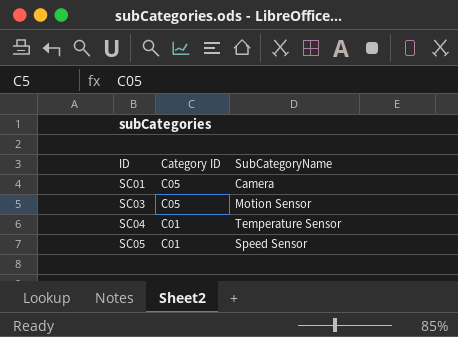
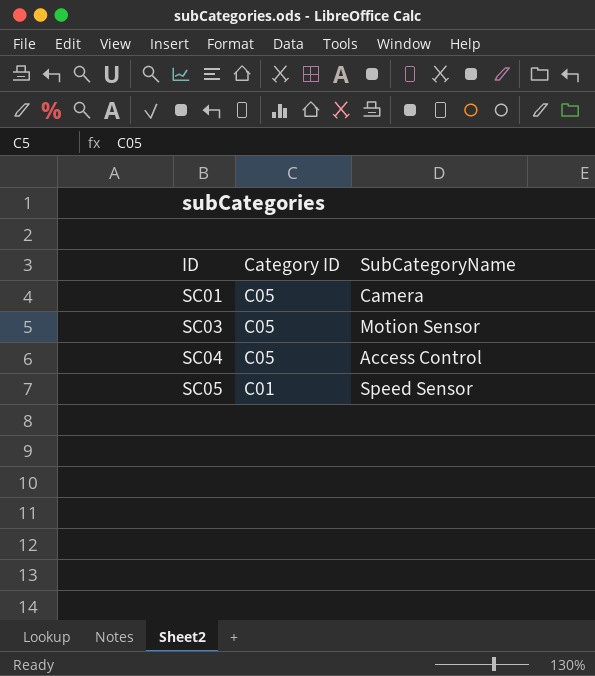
SC04 | Category ID: C01 -> C05
SC04 | SubCategoryName: Temperature Sensor -> Access Control

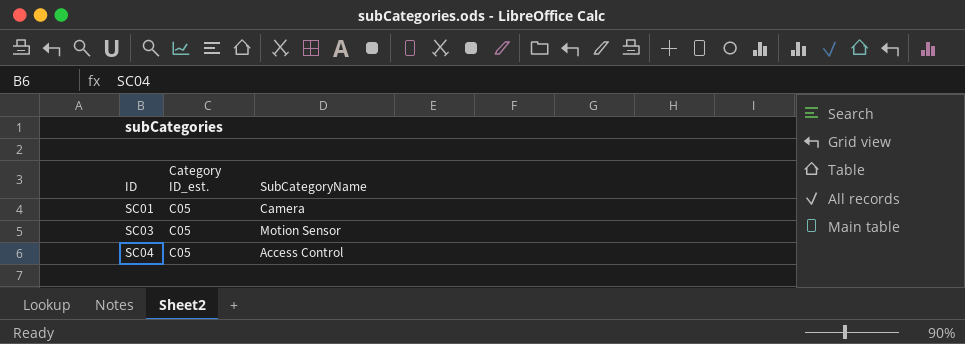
column name: Category ID -> Category ID_est.
row SC05: C01 | Speed Sensor -> none

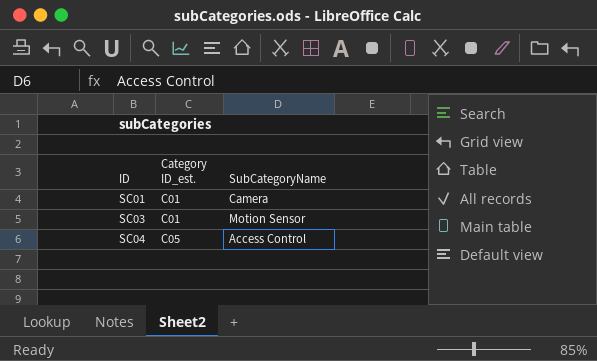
SC01 | Category ID_est.: C05 -> C01
SC03 | Category ID_est.: C05 -> C01

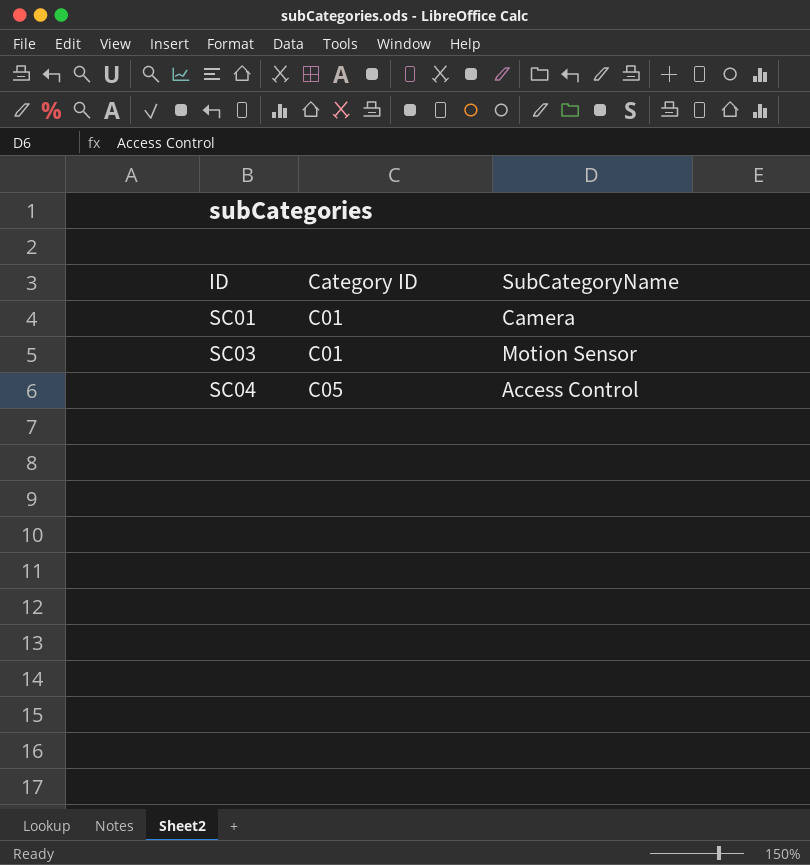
column name: Category ID_est. -> Category ID

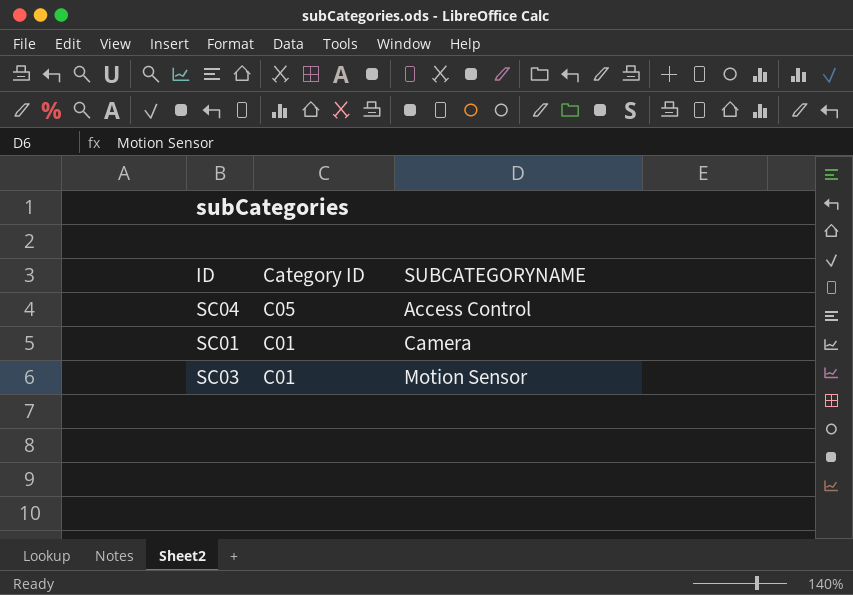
row order: ID ascending -> Category ID descending
column name: SubCategoryName -> SUBCATEGORYNAME

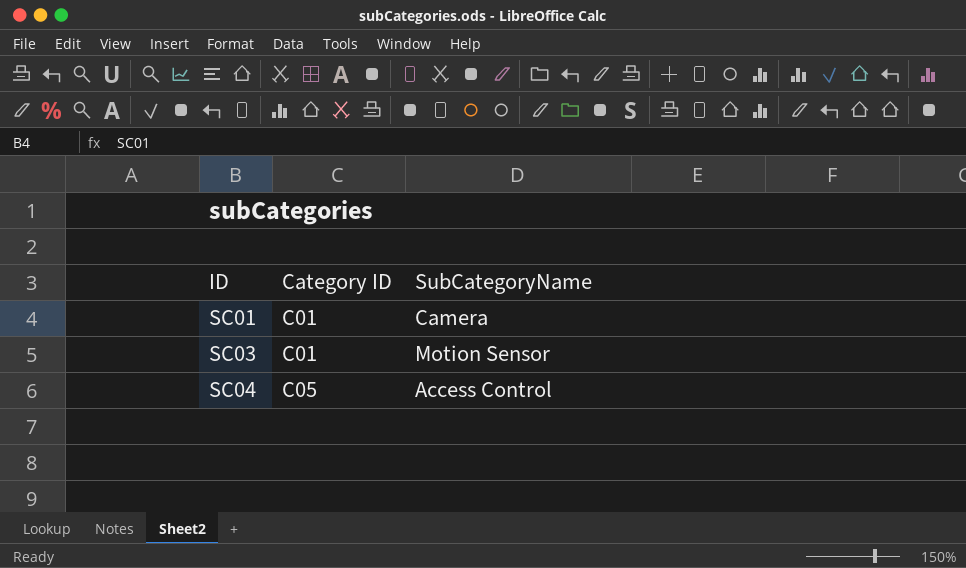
row order: Category ID descending -> ID ascending
column name: SUBCATEGORYNAME -> SubCategoryName

